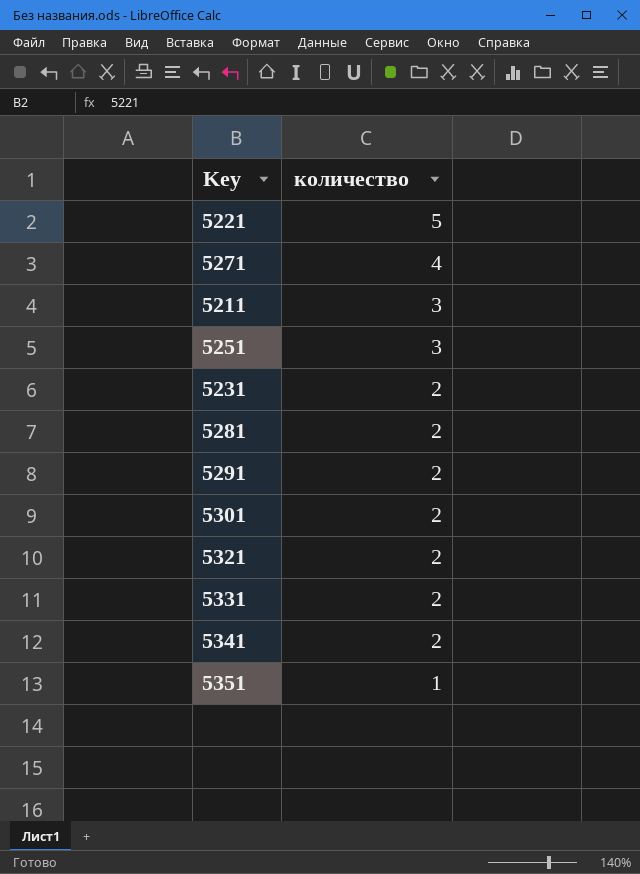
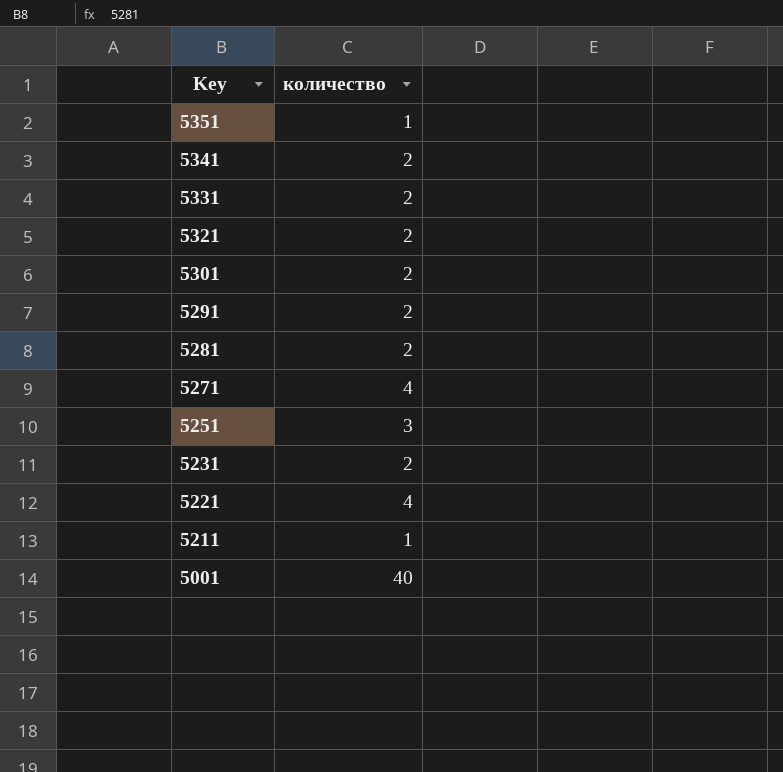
row order: количество descending -> Key descending
5221 | количество: 5 -> 4
5211 | количество: 3 -> 1
row 5001: none -> 40

